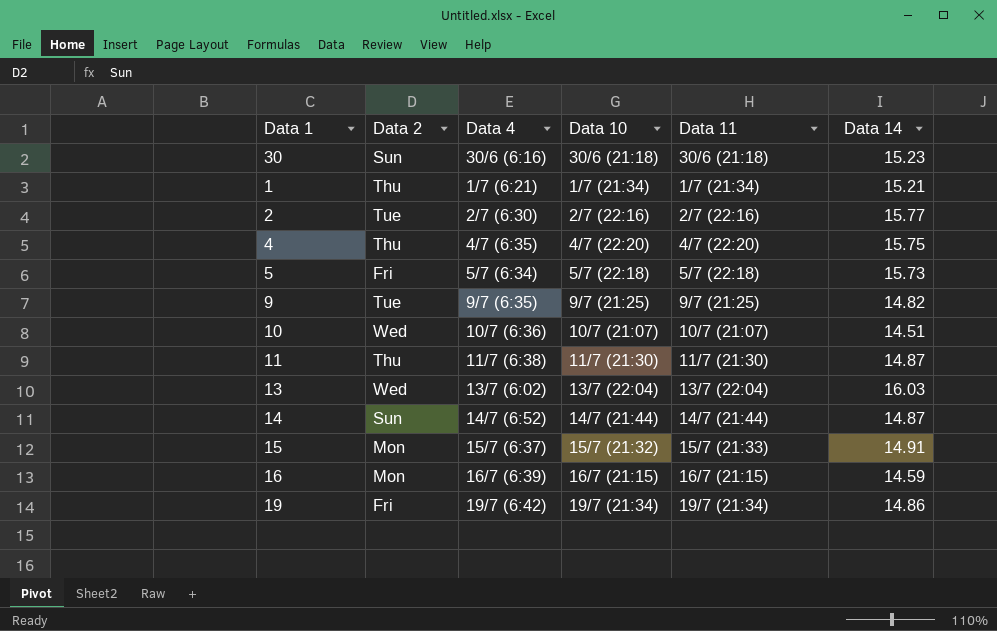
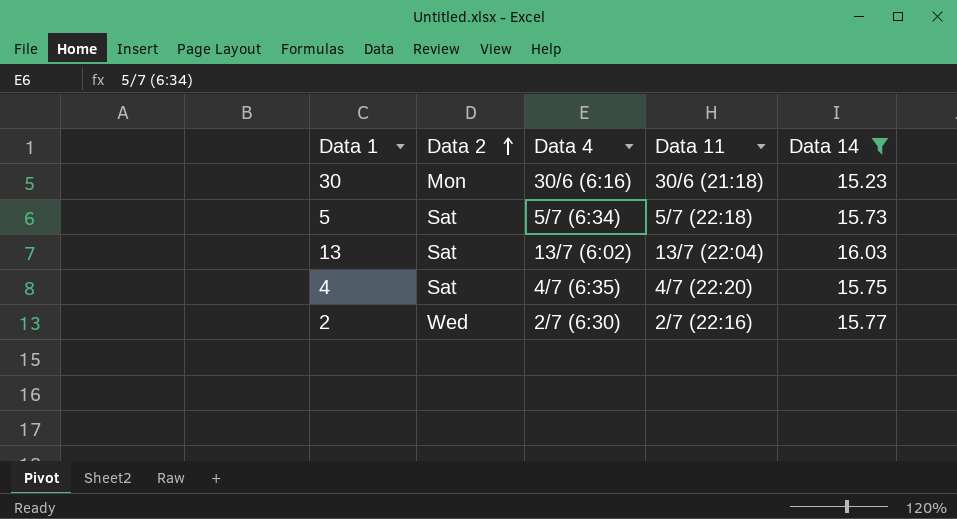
filter: none -> Data 14 >= 15.23
row order: none -> Data 2 ascending
column Data 10 | position: 4 -> none
30 | Data 2: Sun -> Mon
5 | Data 2: Fri -> Sat
13 | Data 2: Wed -> Sat
4 | Data 2: Thu -> Sat
2 | Data 2: Tue -> Wed

